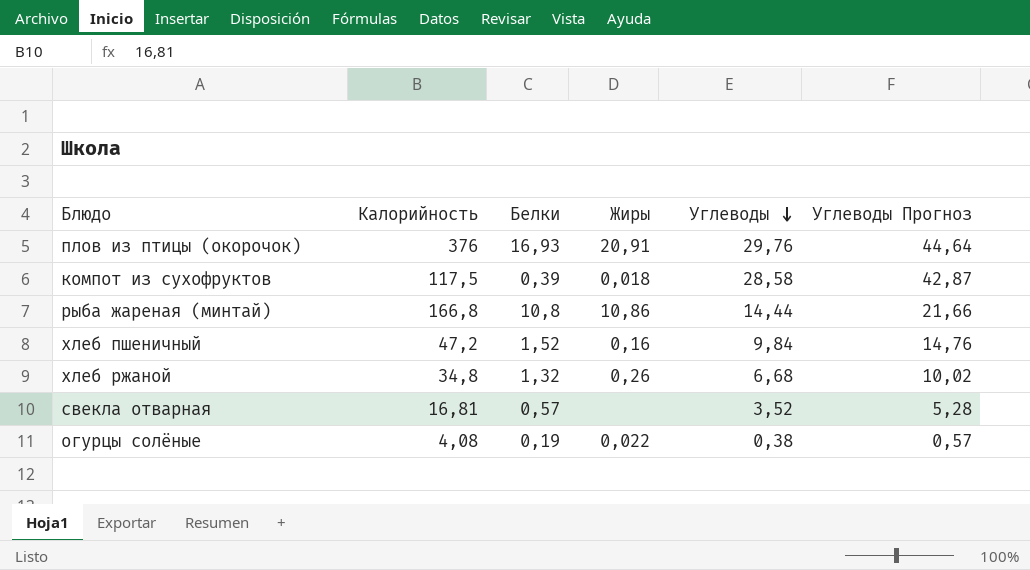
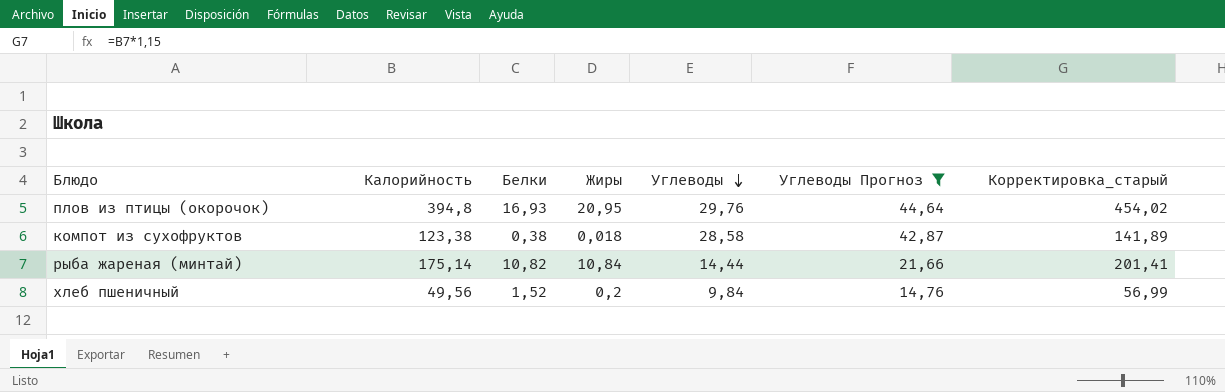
filter: none -> Углеводы Прогноз >= 14,76
column Корректировка_старый | formula: none -> [Калорийность] * 1,15
плов из птицы (окорочок) | Калорийность: 376 -> 394,8
плов из птицы (окорочок) | Жиры: 20,91 -> 20,95
компот из сухофруктов | Калорийность: 117,5 -> 123,38
компот из сухофруктов | Белки: 0,39 -> 0,38
рыба жареная (минтай) | Калорийность: 166,8 -> 175,14
рыба жареная (минтай) | Белки: 10,8 -> 10,82
рыба жареная (минтай) | Жиры: 10,86 -> 10,84
хлеб пшеничный | Калорийность: 47,2 -> 49,56
хлеб пшеничный | Жиры: 0,16 -> 0,2

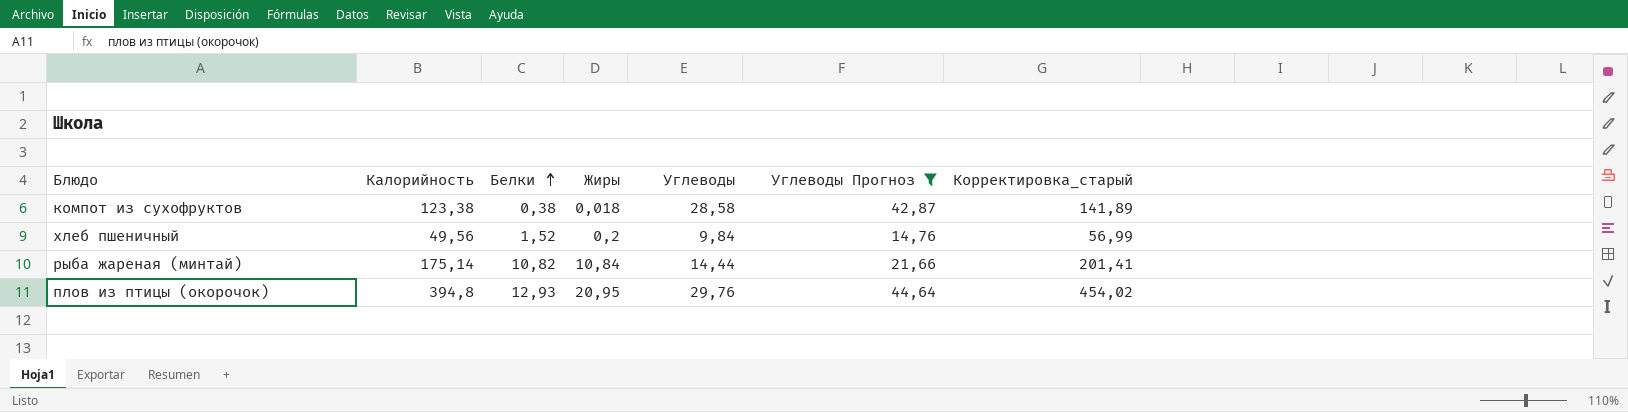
row order: Углеводы descending -> Белки ascending
плов из птицы (окорочок) | Белки: 16,93 -> 12,93

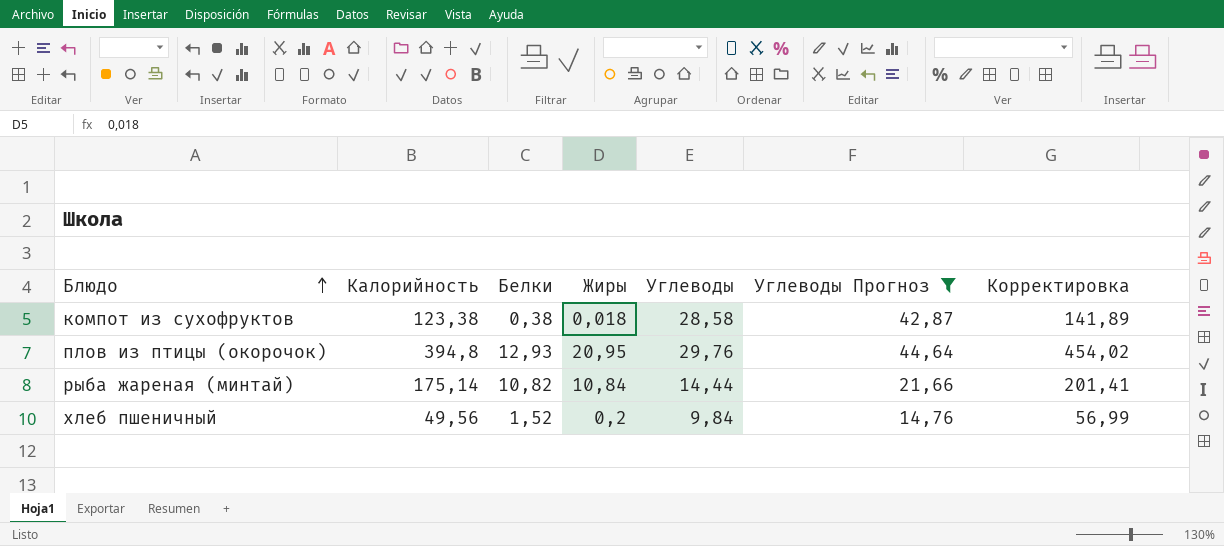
row order: Белки ascending -> Блюдо ascending
column name: Корректировка_старый -> Корректировка

